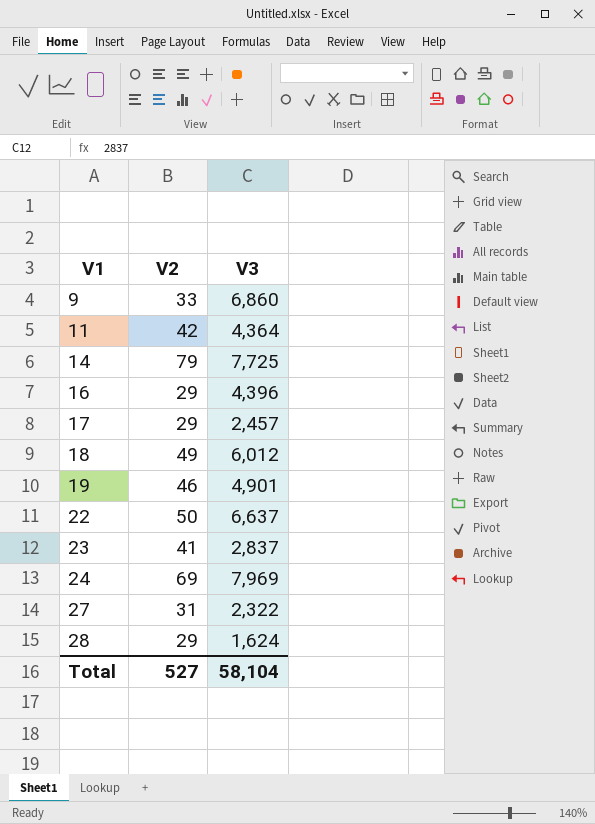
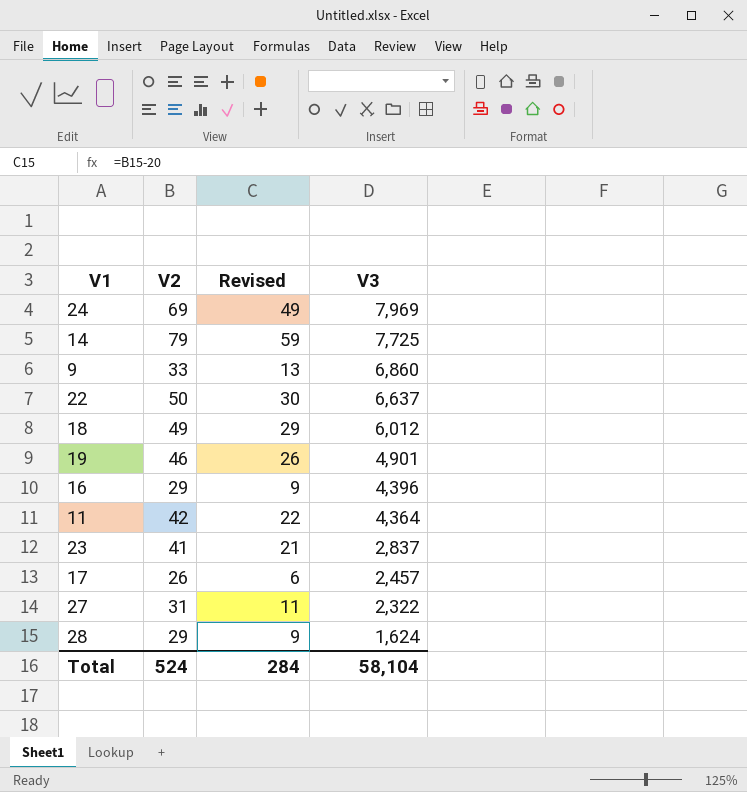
row order: V1 ascending -> V3 descending
column Revised | formula: none -> [V2] - 20
17 | V2: 29 -> 26
Total | V2: 527 -> 524

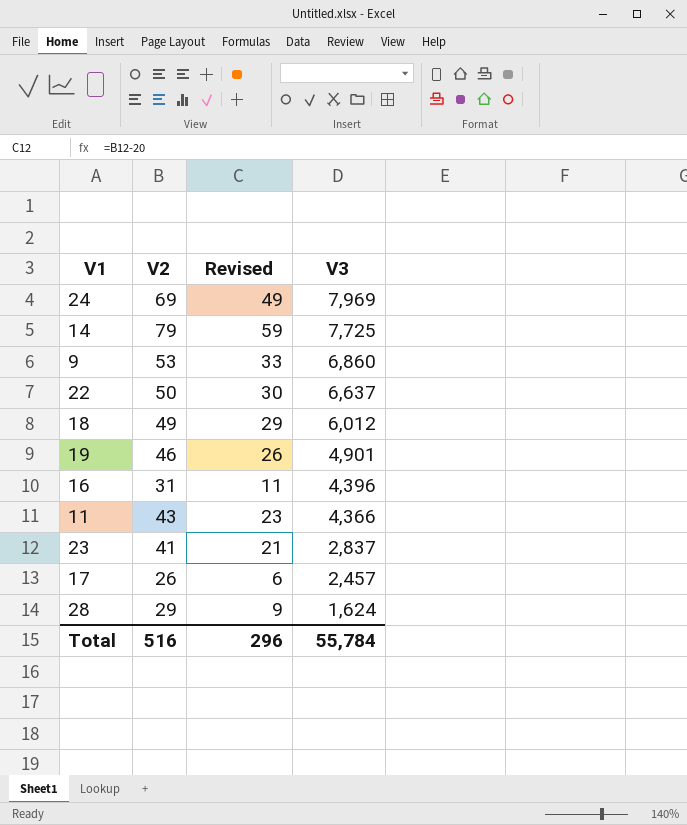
row 27: 31 | 11 | 2,322 -> none
9 | V2: 33 -> 53
9 | Revised: 13 -> 33
16 | V2: 29 -> 31
16 | Revised: 9 -> 11
11 | V2: 42 -> 43
11 | Revised: 22 -> 23
11 | V3: 4,364 -> 4,366
Total | V2: 524 -> 516
Total | Revised: 284 -> 296
Total | V3: 58,104 -> 55,784

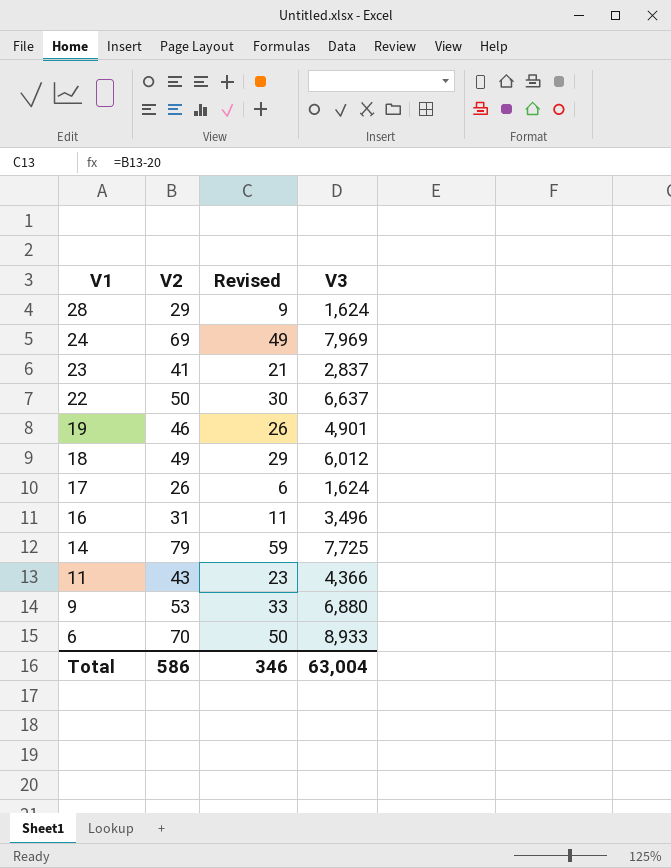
row order: V3 descending -> V1 descending
17 | V3: 2,457 -> 1,624
16 | V3: 4,396 -> 3,496
9 | V3: 6,860 -> 6,880
row 6: none -> 70 | 50 | 8,933
Total | V2: 516 -> 586
Total | Revised: 296 -> 346
Total | V3: 55,784 -> 63,004

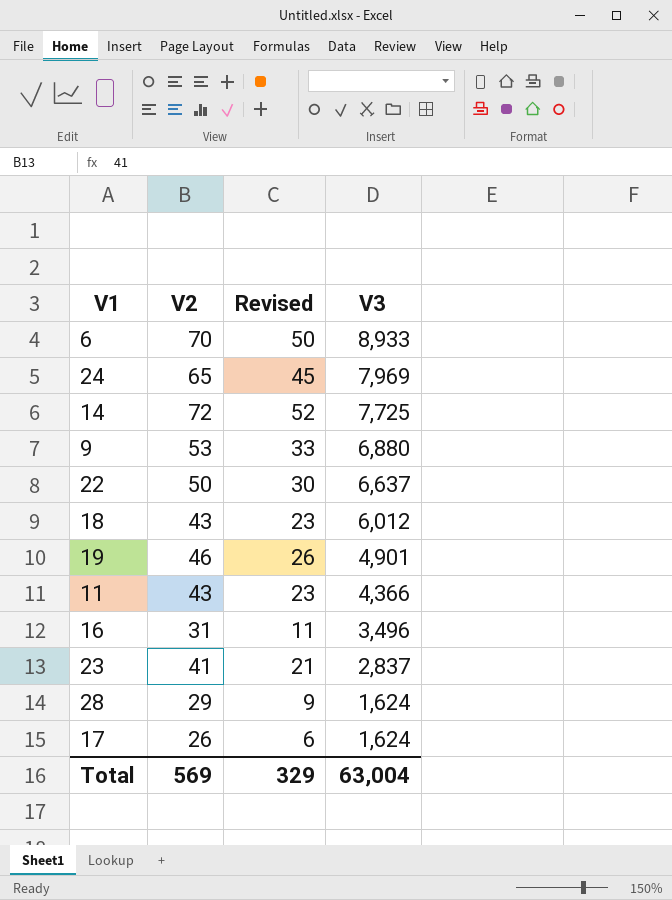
row order: V1 descending -> V3 descending
24 | V2: 69 -> 65
24 | Revised: 49 -> 45
14 | V2: 79 -> 72
14 | Revised: 59 -> 52
18 | V2: 49 -> 43
18 | Revised: 29 -> 23
Total | V2: 586 -> 569
Total | Revised: 346 -> 329

